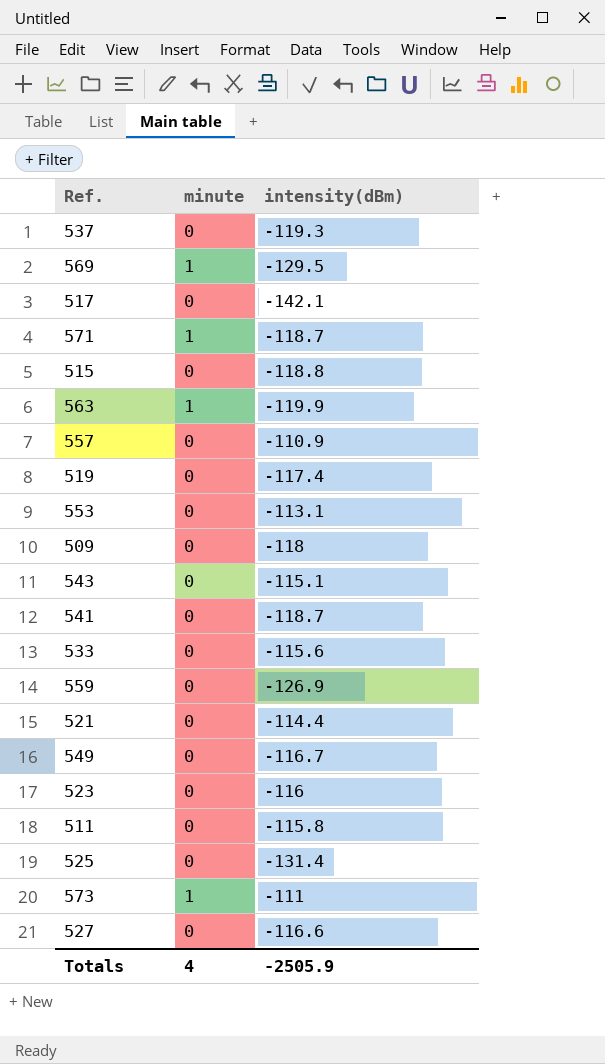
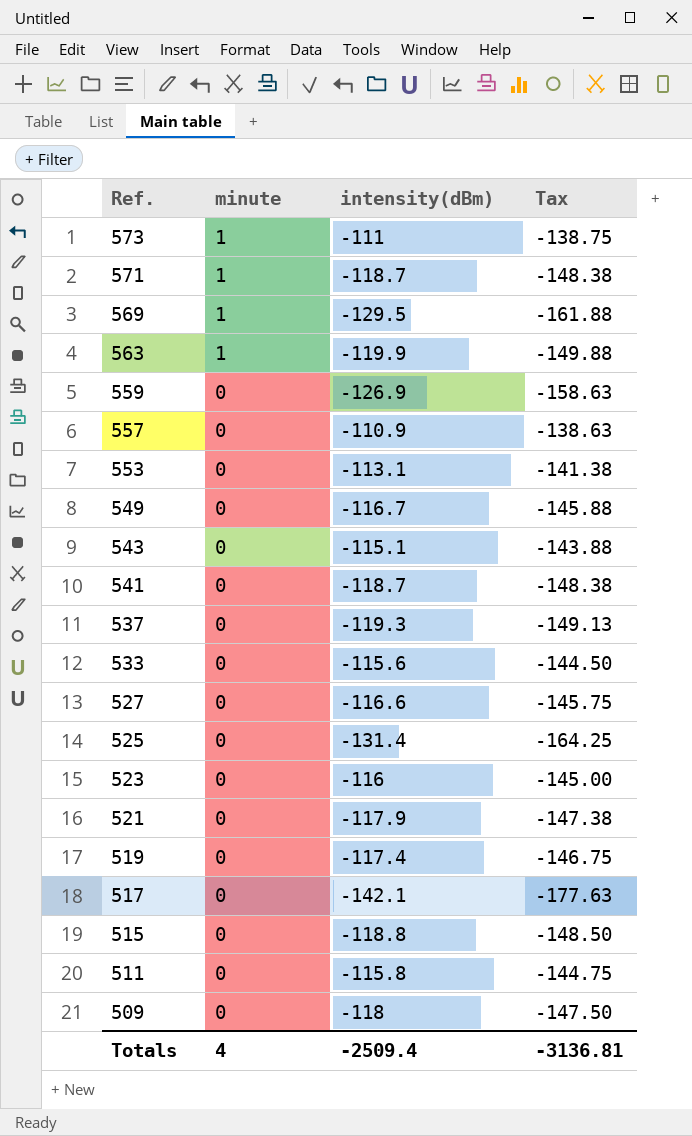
row order: none -> Ref. descending
column Tax | formula: none -> [intensity(dBm)] * 1.25
521 | intensity(dBm): -114.4 -> -117.9
Totals | intensity(dBm): -2505.9 -> -2509.4

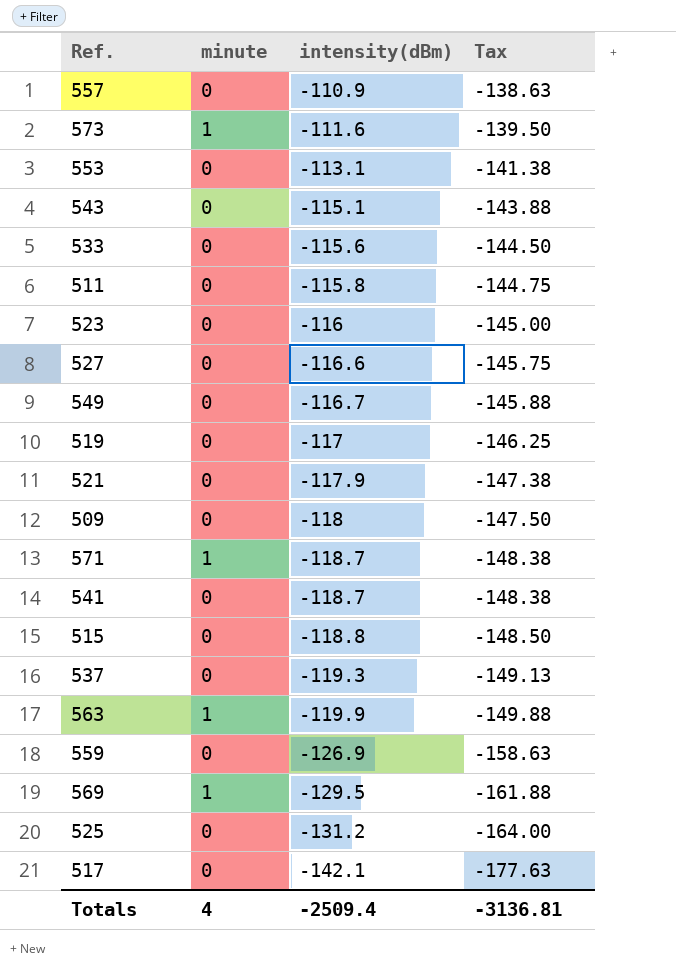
row order: Ref. descending -> intensity(dBm) descending
573 | intensity(dBm): -111 -> -111.6
573 | Tax: -138.75 -> -139.50
519 | intensity(dBm): -117.4 -> -117
519 | Tax: -146.75 -> -146.25
525 | intensity(dBm): -131.4 -> -131.2
525 | Tax: -164.25 -> -164.00

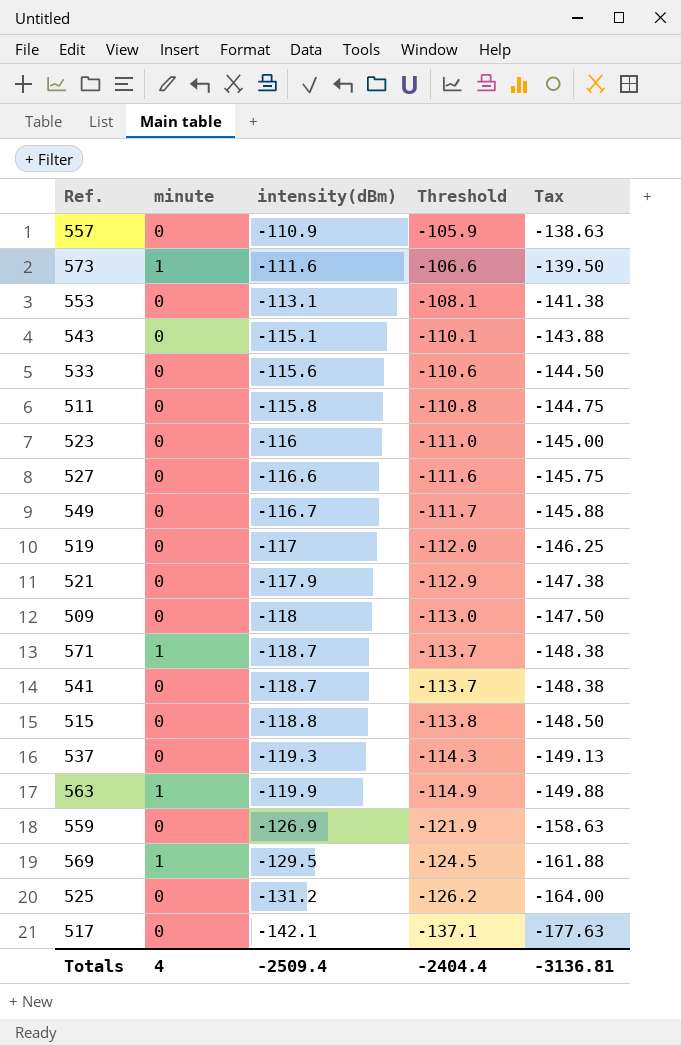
column Threshold | formula: none -> [intensity(dBm)] + 5

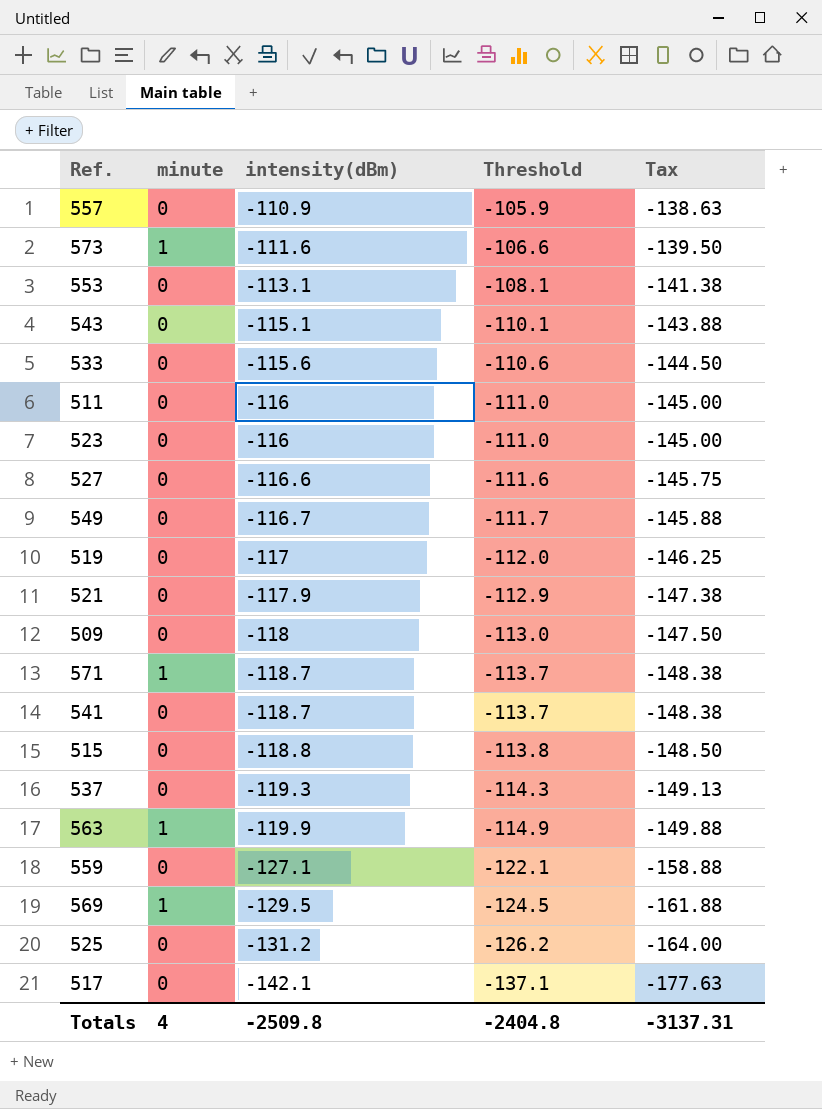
511 | intensity(dBm): -115.8 -> -116
511 | Threshold: -110.8 -> -111.0
511 | Tax: -144.75 -> -145.00
559 | intensity(dBm): -126.9 -> -127.1
559 | Threshold: -121.9 -> -122.1
559 | Tax: -158.63 -> -158.88
Totals | intensity(dBm): -2509.4 -> -2509.8
Totals | Threshold: -2404.4 -> -2404.8
Totals | Tax: -3136.81 -> -3137.31

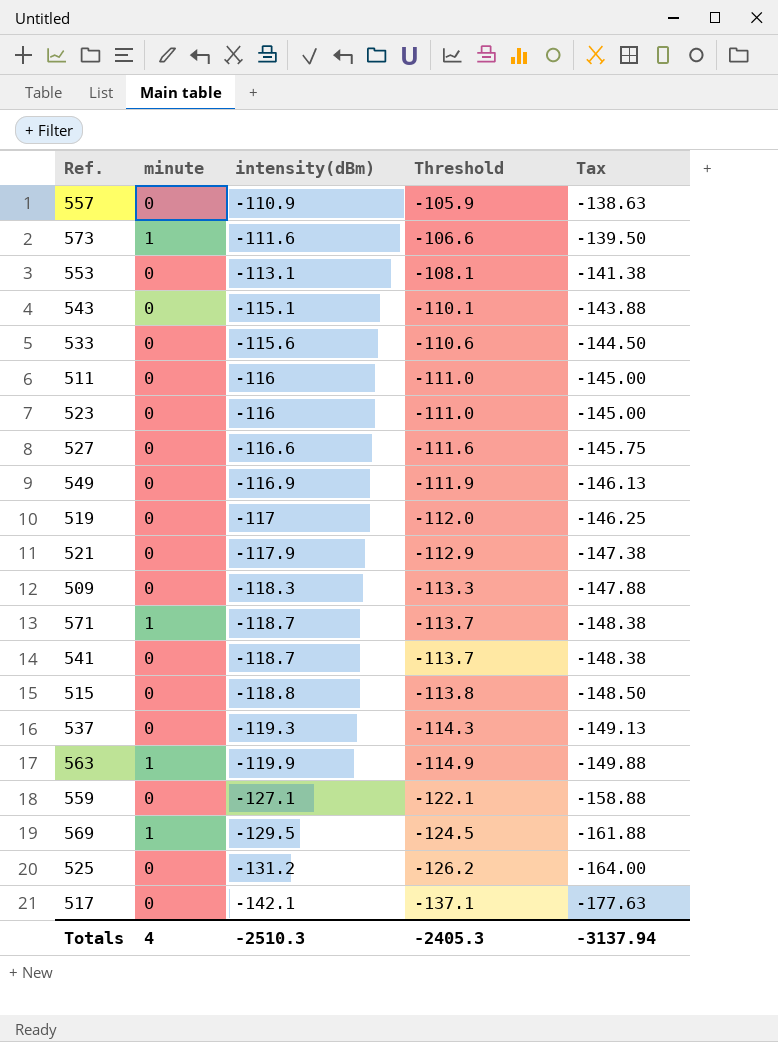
549 | intensity(dBm): -116.7 -> -116.9
549 | Threshold: -111.7 -> -111.9
549 | Tax: -145.88 -> -146.13
509 | intensity(dBm): -118 -> -118.3
509 | Threshold: -113.0 -> -113.3
509 | Tax: -147.50 -> -147.88
Totals | intensity(dBm): -2509.8 -> -2510.3
Totals | Threshold: -2404.8 -> -2405.3
Totals | Tax: -3137.31 -> -3137.94

